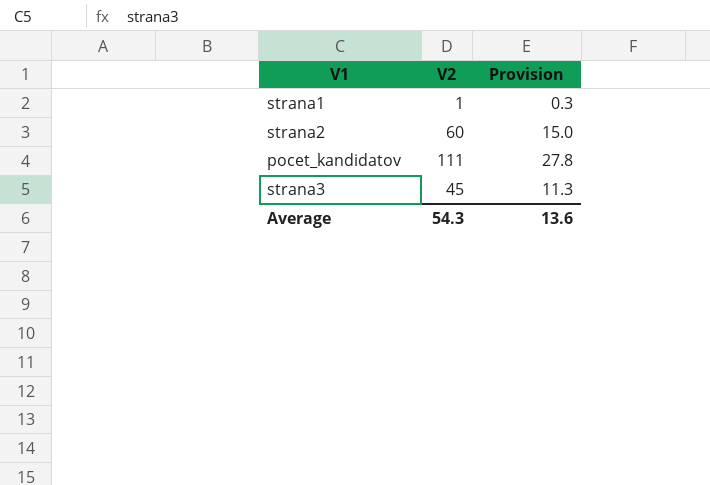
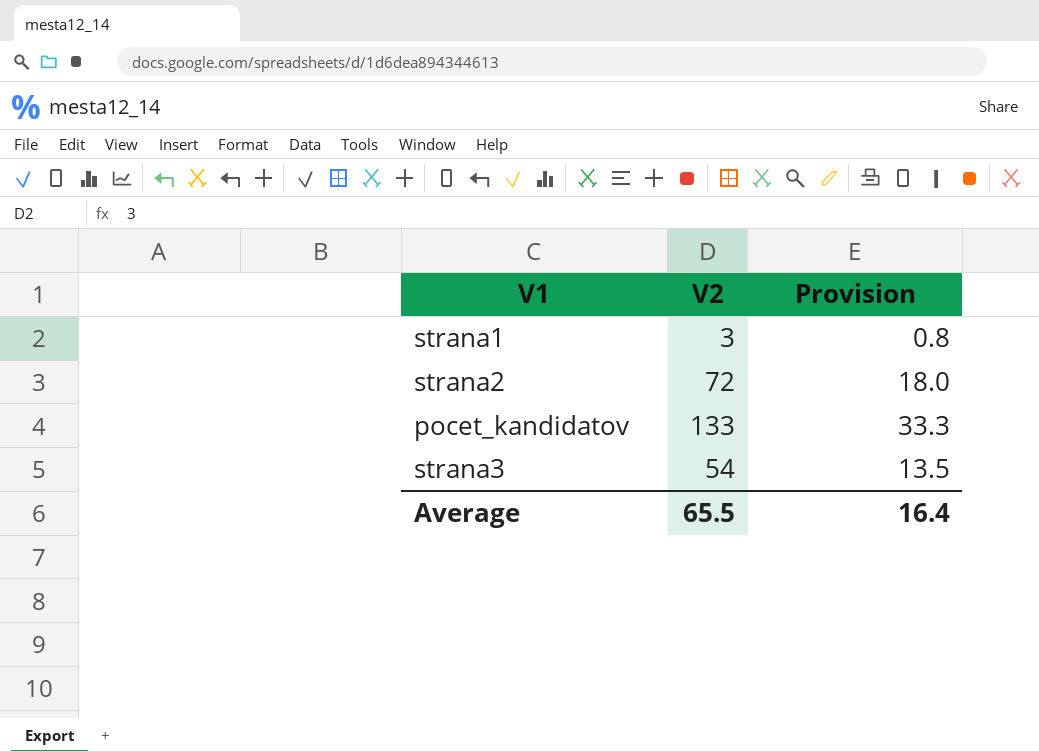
strana1 | V2: 1 -> 3
strana1 | Provision: 0.3 -> 0.8
strana2 | V2: 60 -> 72
strana2 | Provision: 15.0 -> 18.0
pocet_kandidatov | V2: 111 -> 133
pocet_kandidatov | Provision: 27.8 -> 33.3
strana3 | V2: 45 -> 54
strana3 | Provision: 11.3 -> 13.5
Average | V2: 54.3 -> 65.5
Average | Provision: 13.6 -> 16.4

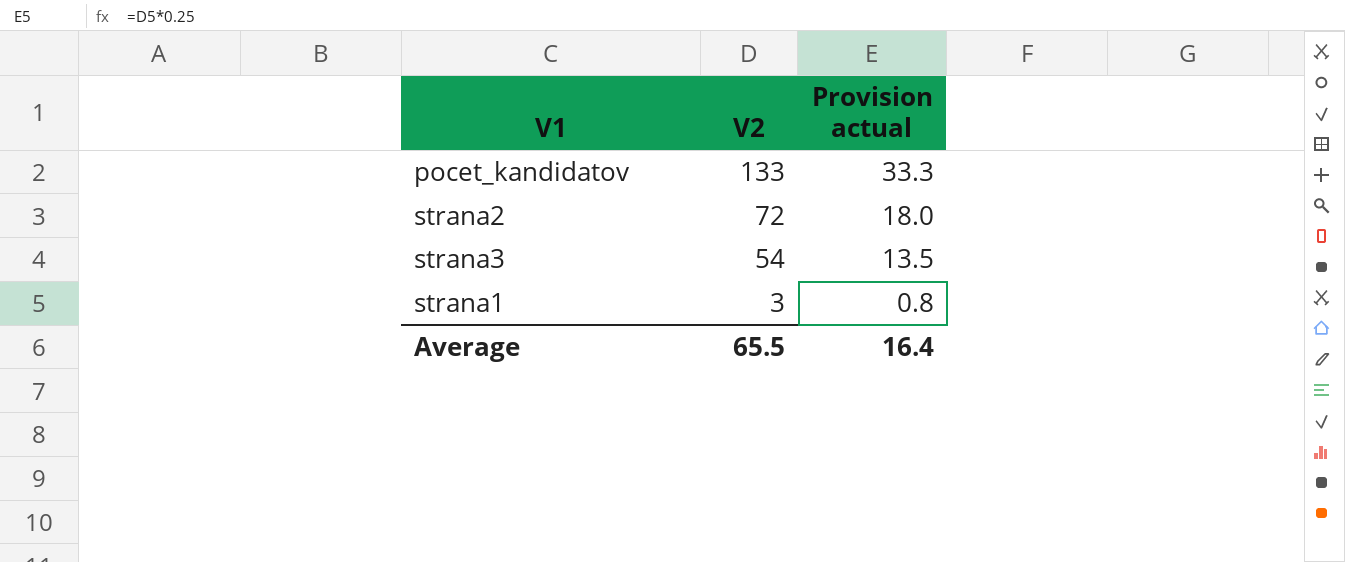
row order: none -> V2 descending
column name: Provision -> Provision actual

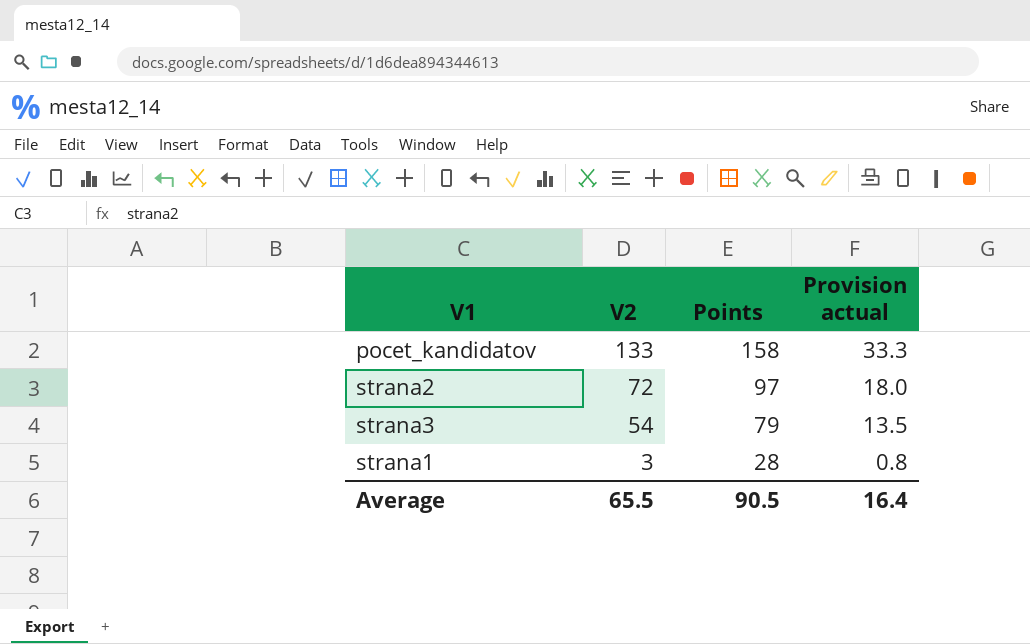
column Points | formula: none -> [V2] + 25

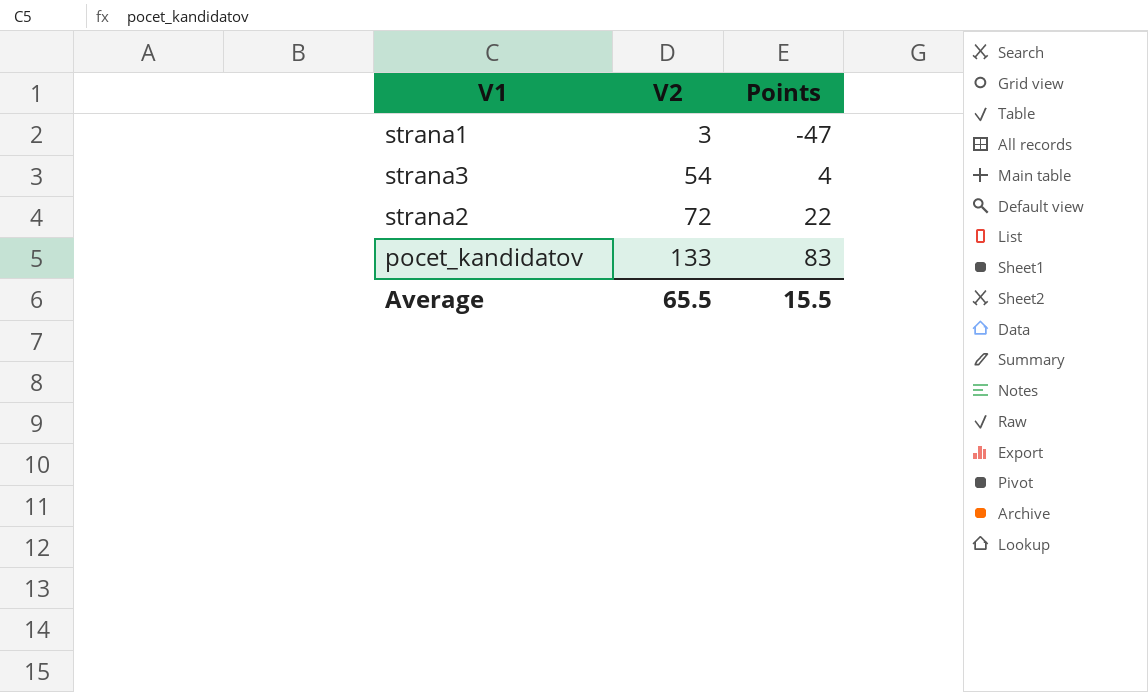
row order: V2 descending -> V2 ascending
column Provision actual | formula: [V2] * 0.25 -> none
column Points | formula: [V2] + 25 -> [V2] - 50
Average | Points: 90.5 -> 15.5

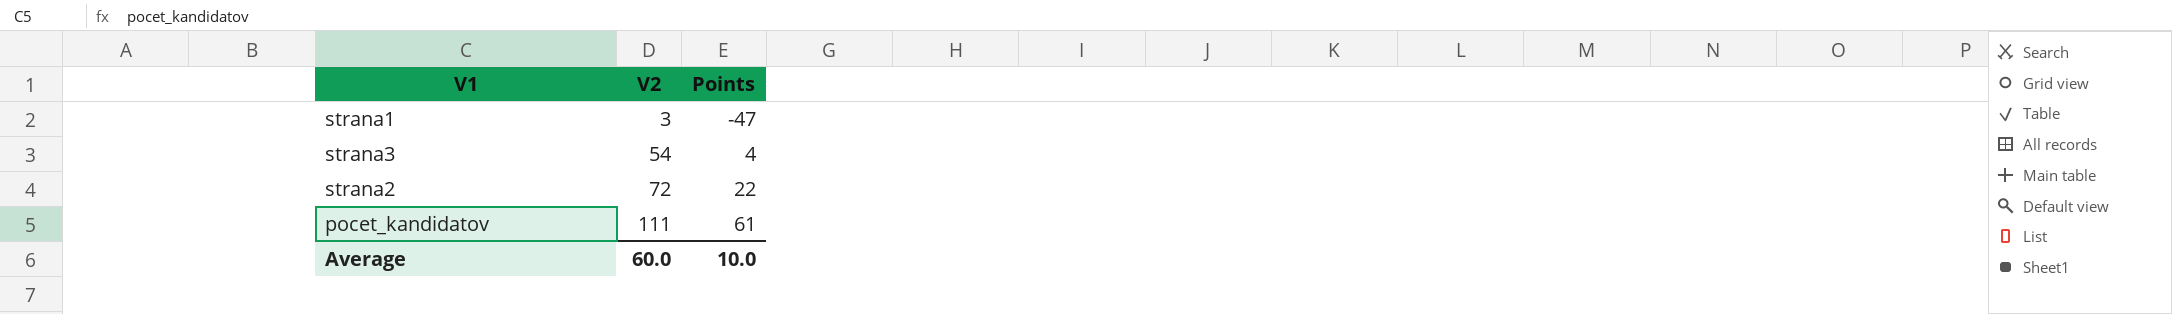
pocet_kandidatov | V2: 133 -> 111
pocet_kandidatov | Points: 83 -> 61
Average | V2: 65.5 -> 60.0
Average | Points: 15.5 -> 10.0

